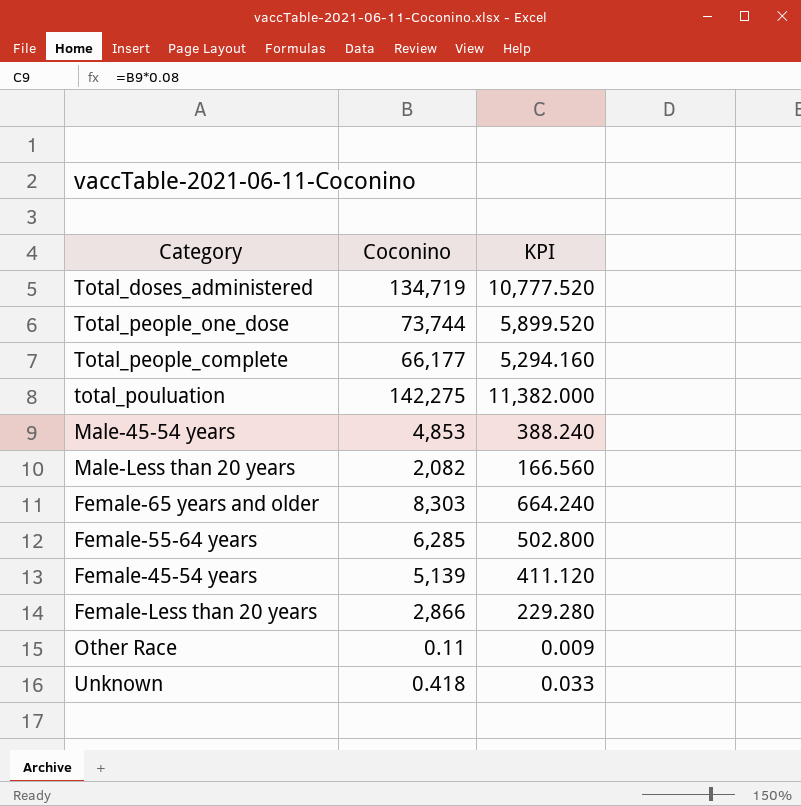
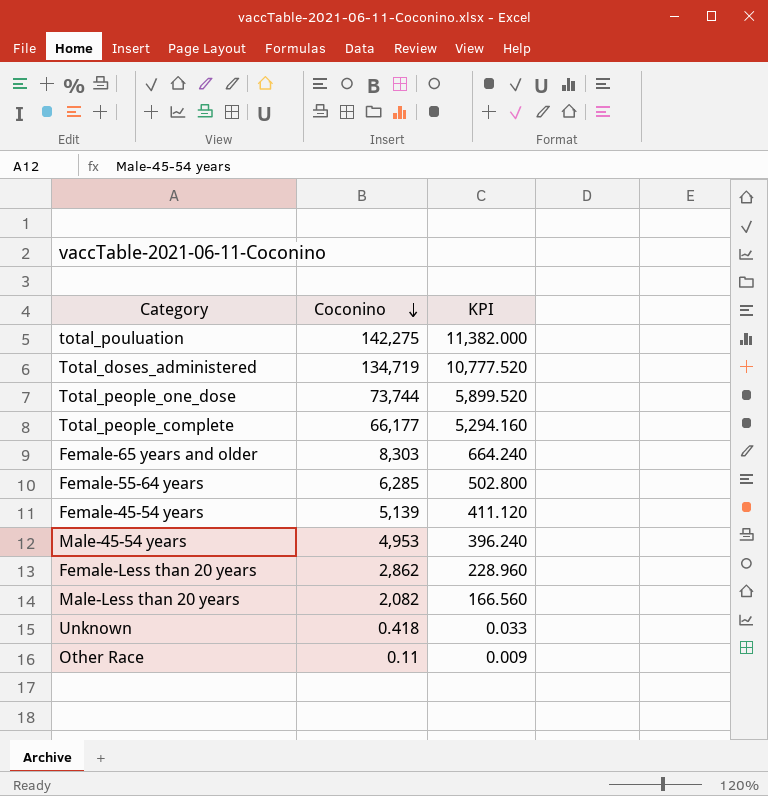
row order: none -> Coconino descending
Male-45-54 years | Coconino: 4,853 -> 4,953
Male-45-54 years | KPI: 388.240 -> 396.240
Female-Less than 20 years | Coconino: 2,866 -> 2,862
Female-Less than 20 years | KPI: 229.280 -> 228.960

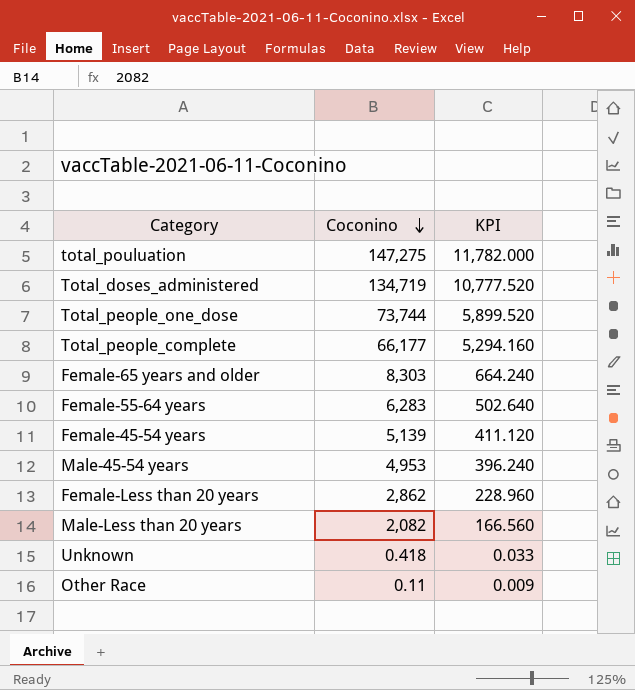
total_pouluation | Coconino: 142,275 -> 147,275
total_pouluation | KPI: 11,382.000 -> 11,782.000
Female-55-64 years | Coconino: 6,285 -> 6,283
Female-55-64 years | KPI: 502.800 -> 502.640

